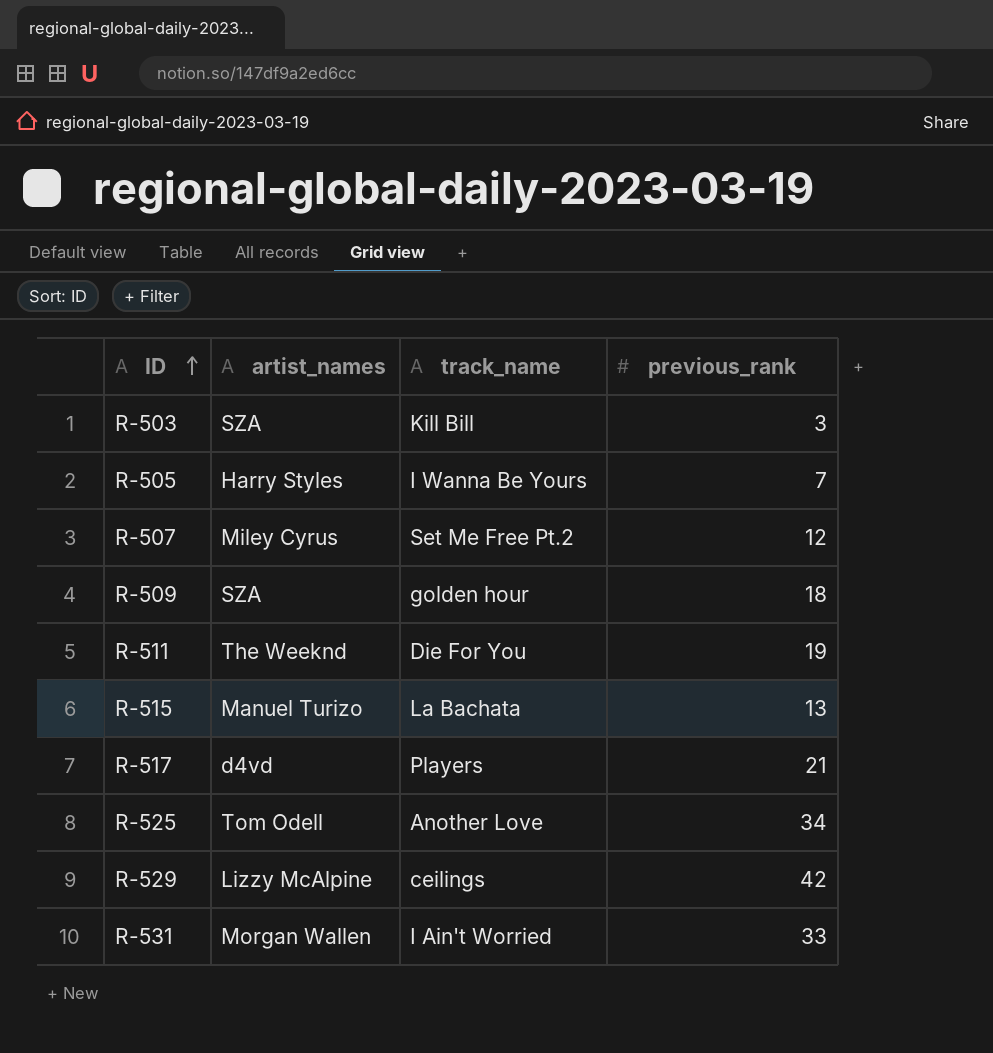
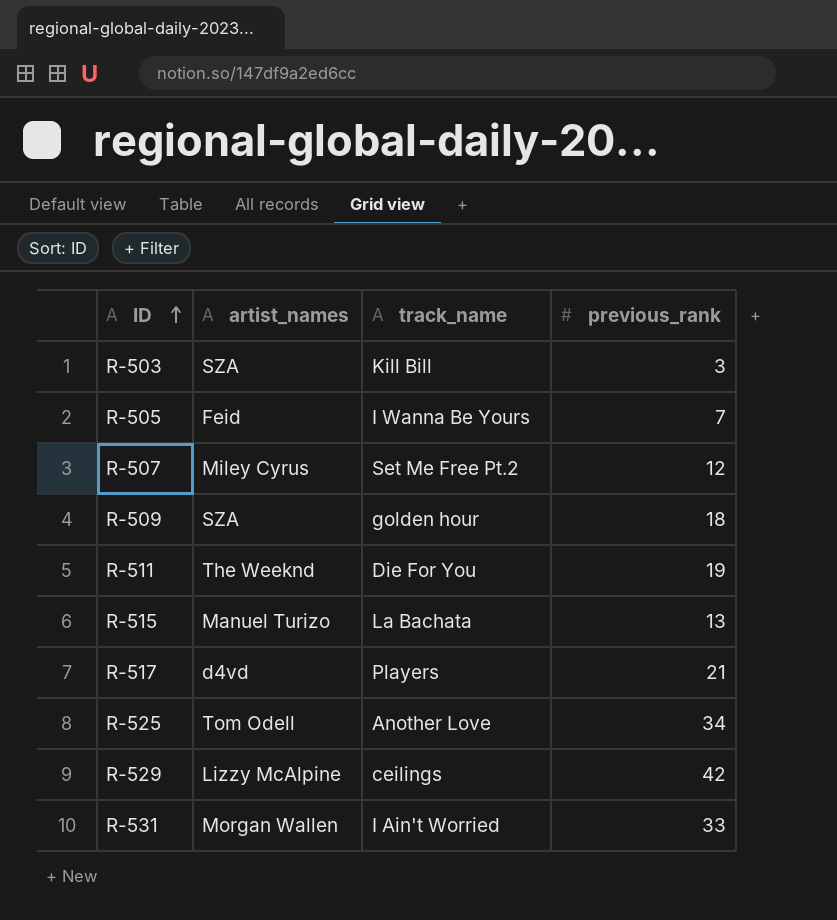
R-505 | artist_names: Harry Styles -> Feid

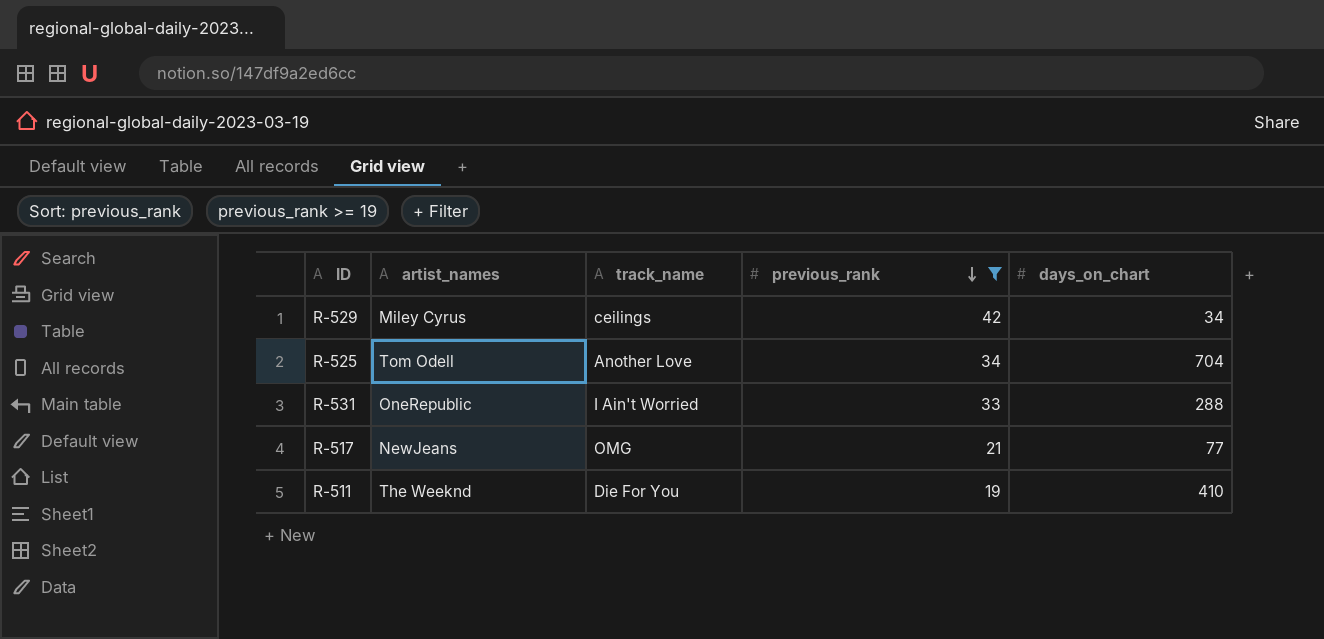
filter: none -> previous_rank >= 19
row order: ID ascending -> previous_rank descending
column days_on_chart | position: none -> 5
R-529 | artist_names: Lizzy McAlpine -> Miley Cyrus
R-531 | artist_names: Morgan Wallen -> OneRepublic
R-517 | artist_names: d4vd -> NewJeans
R-517 | track_name: Players -> OMG

